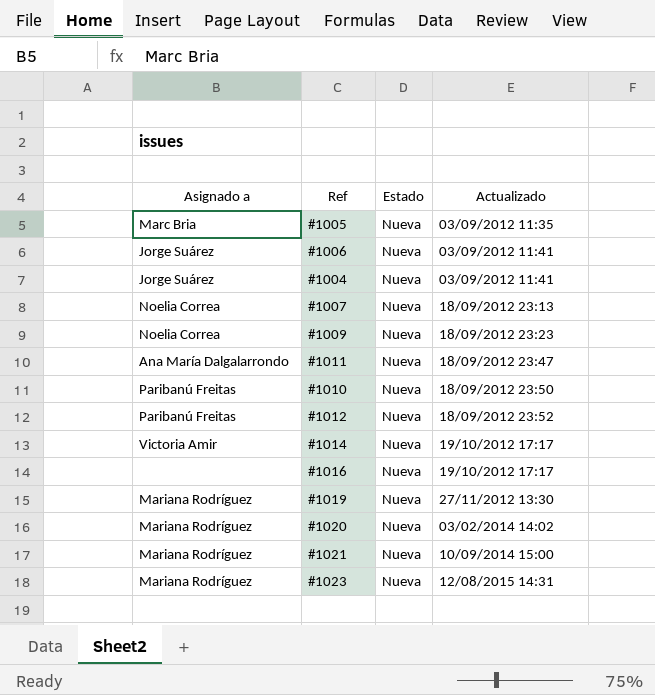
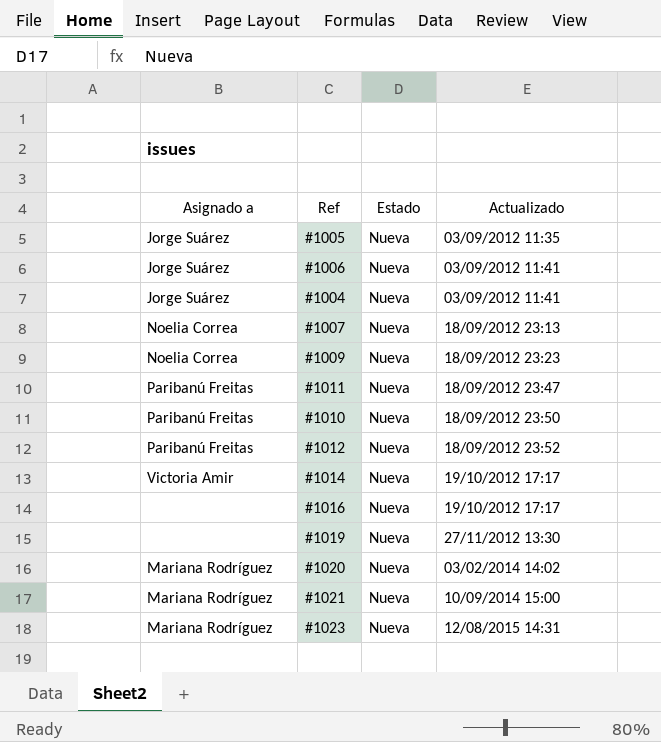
#1005 | Asignado a: Marc Bria -> Jorge Suárez
#1011 | Asignado a: Ana María Dalgalarrondo -> Paribanú Freitas
#1019 | Asignado a: Mariana Rodríguez -> none

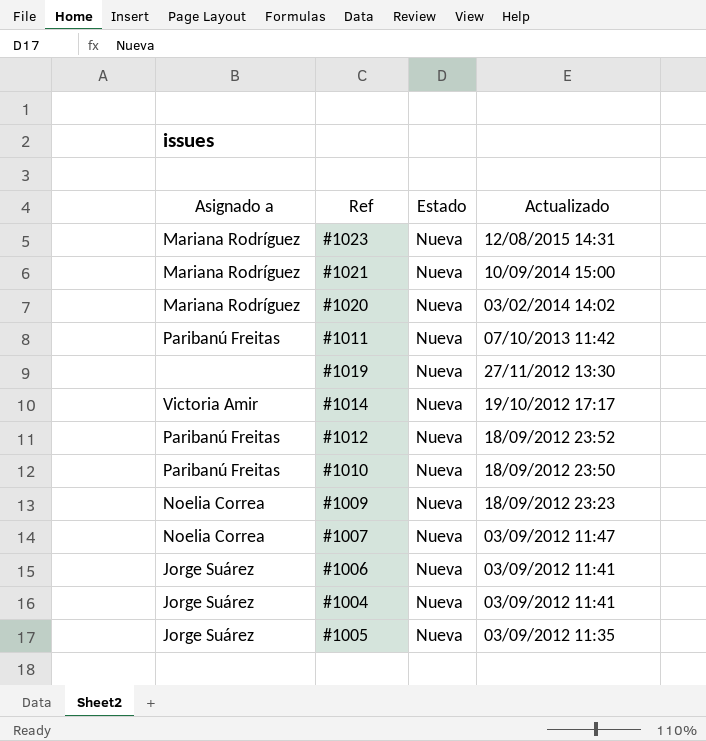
row order: Actualizado ascending -> Actualizado descending
row #1016: none | Nueva | 19/10/2012 17:17 -> none
#1011 | Actualizado: 18/09/2012 23:47 -> 07/10/2013 11:42
#1007 | Actualizado: 18/09/2012 23:13 -> 03/09/2012 11:47

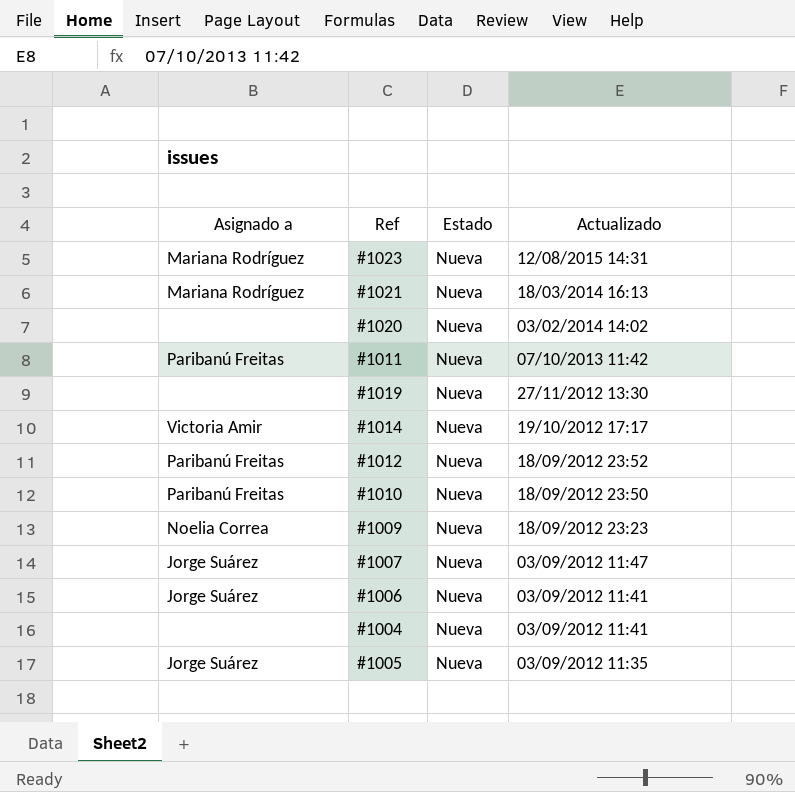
#1021 | Actualizado: 10/09/2014 15:00 -> 18/03/2014 16:13
#1020 | Asignado a: Mariana Rodríguez -> none
#1007 | Asignado a: Noelia Correa -> Jorge Suárez
#1004 | Asignado a: Jorge Suárez -> none

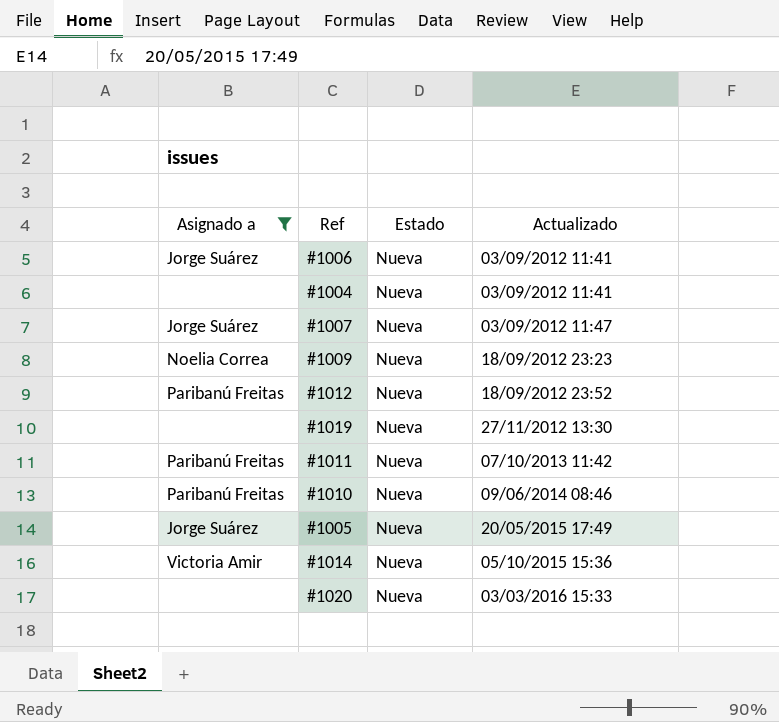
filter: none -> Asignado a != Mariana Rodríguez
row order: Actualizado descending -> Actualizado ascending
#1010 | Actualizado: 18/09/2012 23:50 -> 09/06/2014 08:46
#1005 | Actualizado: 03/09/2012 11:35 -> 20/05/2015 17:49
#1014 | Actualizado: 19/10/2012 17:17 -> 05/10/2015 15:36
#1020 | Actualizado: 03/02/2014 14:02 -> 03/03/2016 15:33

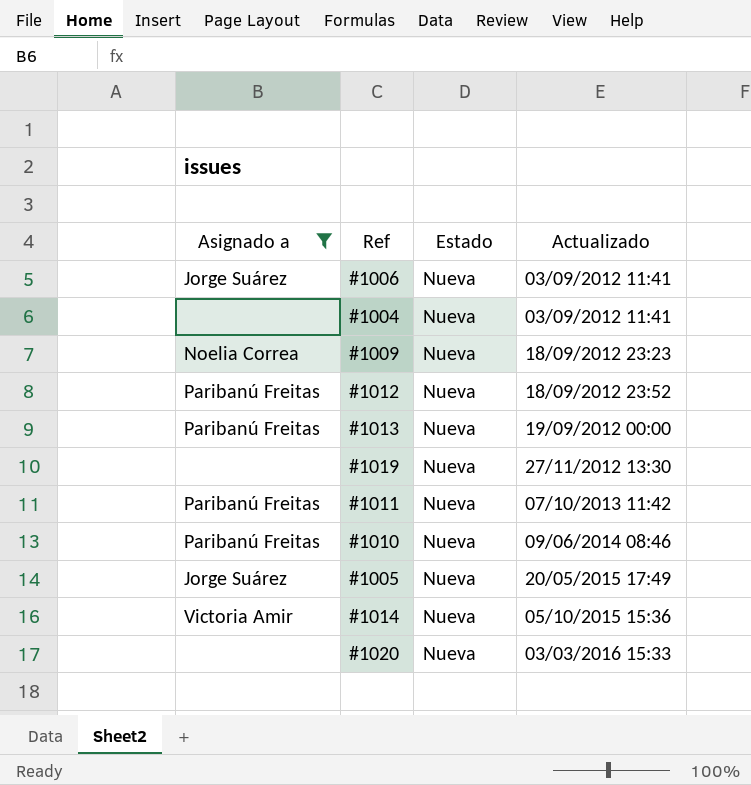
row #1007: Jorge Suárez | Nueva | 03/09/2012 11:47 -> none
row #1013: none -> Paribanú Freitas | Nueva | 19/09/2012 00:00

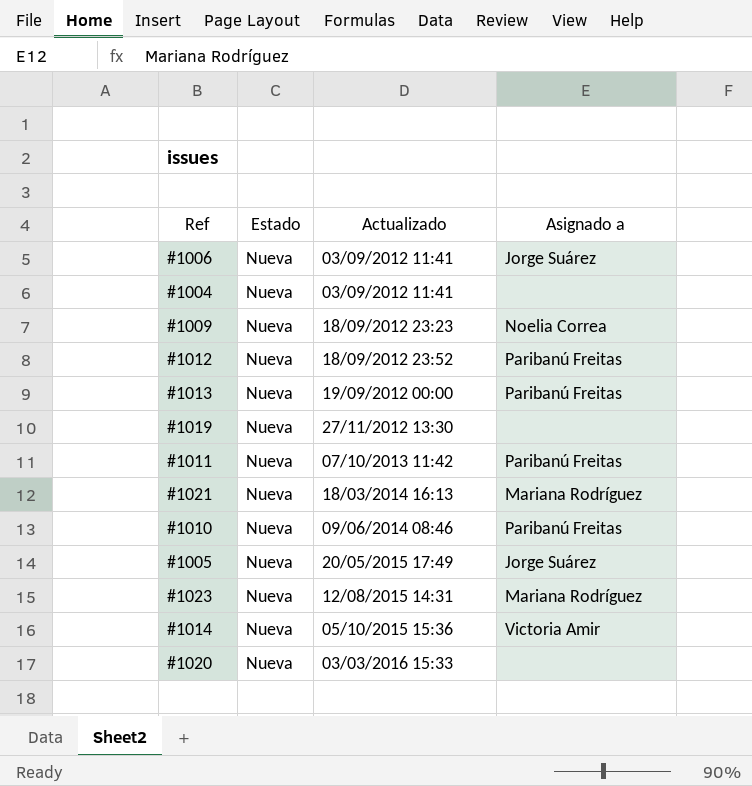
filter: Asignado a != Mariana Rodríguez -> none
column Asignado a | position: 1 -> 4

